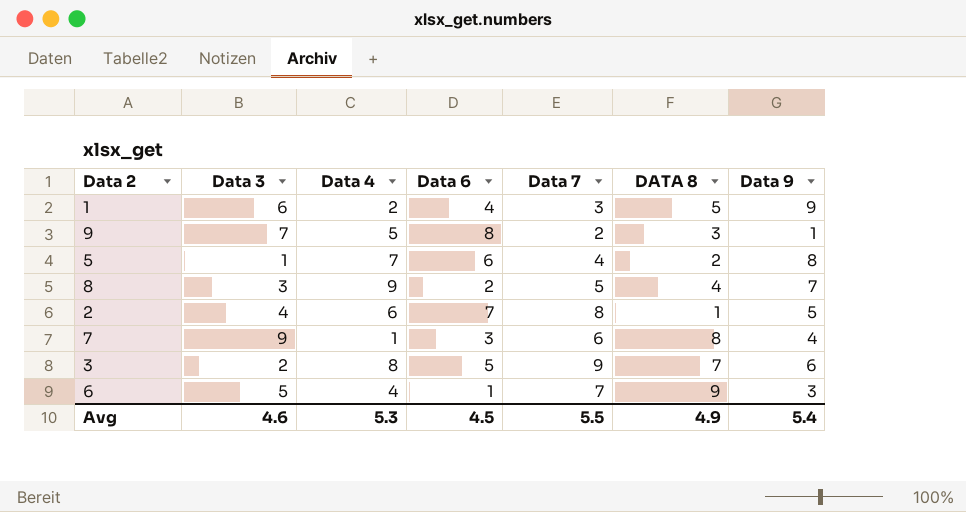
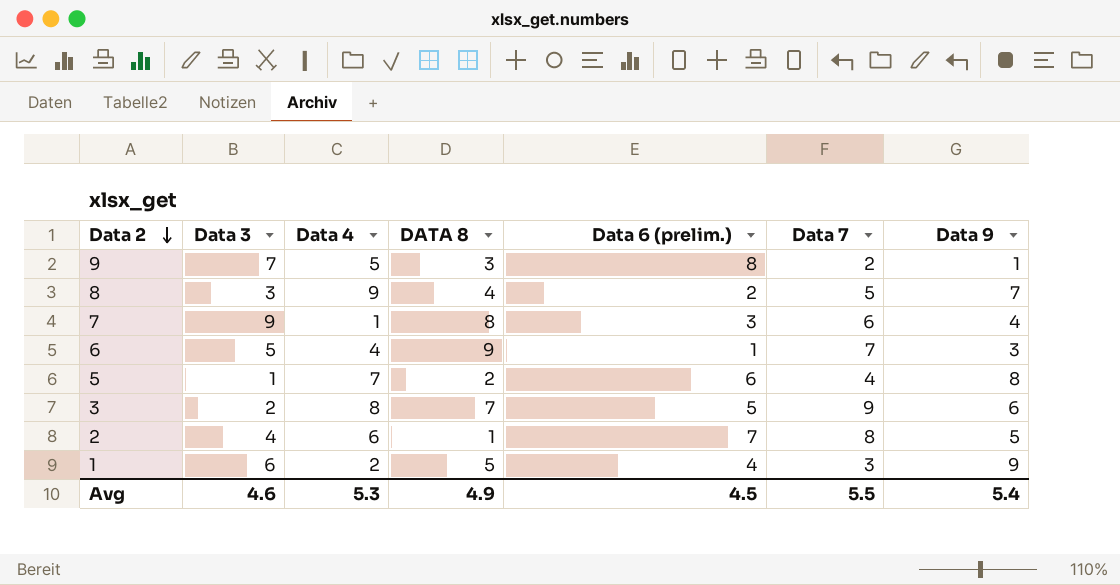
row order: none -> Data 2 descending
column DATA 8 | position: 6 -> 4
column name: Data 6 -> Data 6 (prelim.)

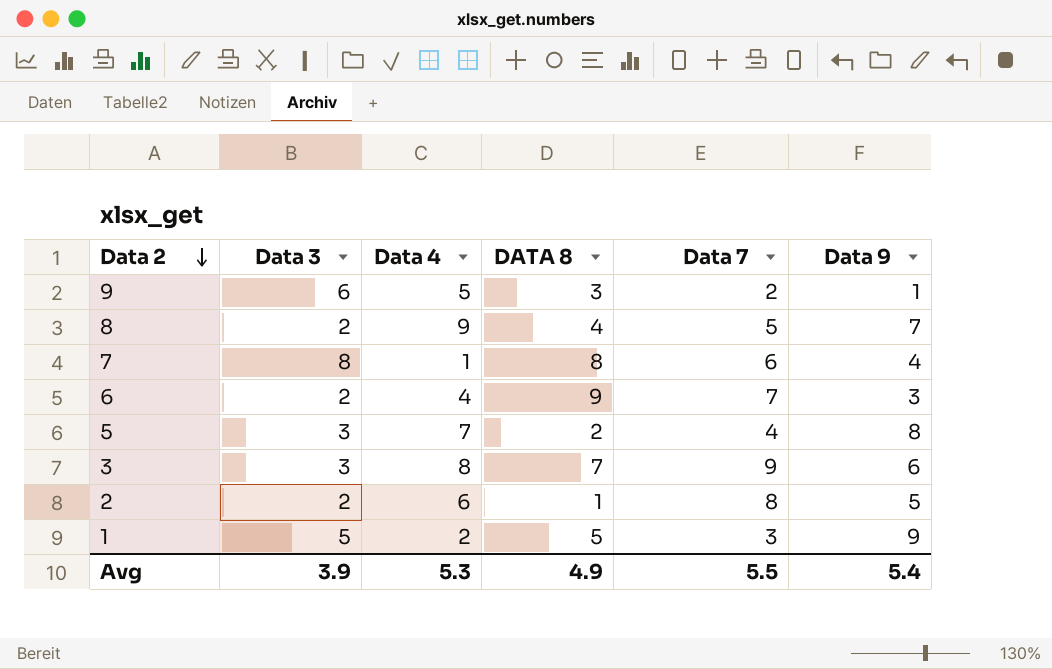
column Data 6 (prelim.) | position: 5 -> none
9 | Data 3: 7 -> 6
8 | Data 3: 3 -> 2
7 | Data 3: 9 -> 8
6 | Data 3: 5 -> 2
5 | Data 3: 1 -> 3
3 | Data 3: 2 -> 3
2 | Data 3: 4 -> 2
1 | Data 3: 6 -> 5
Avg | Data 3: 4.6 -> 3.9

